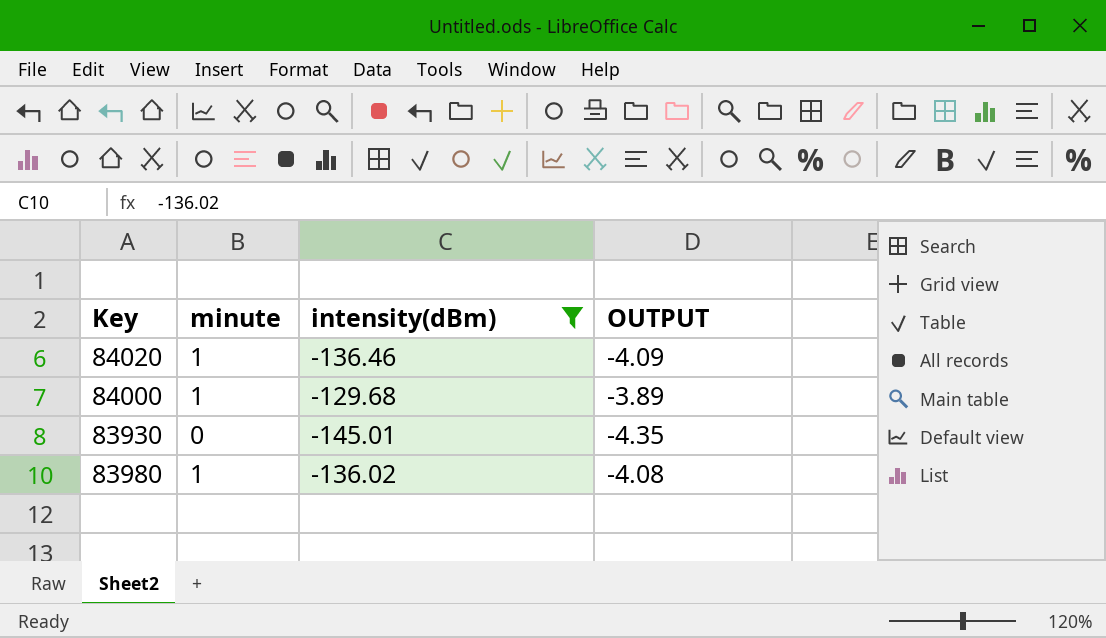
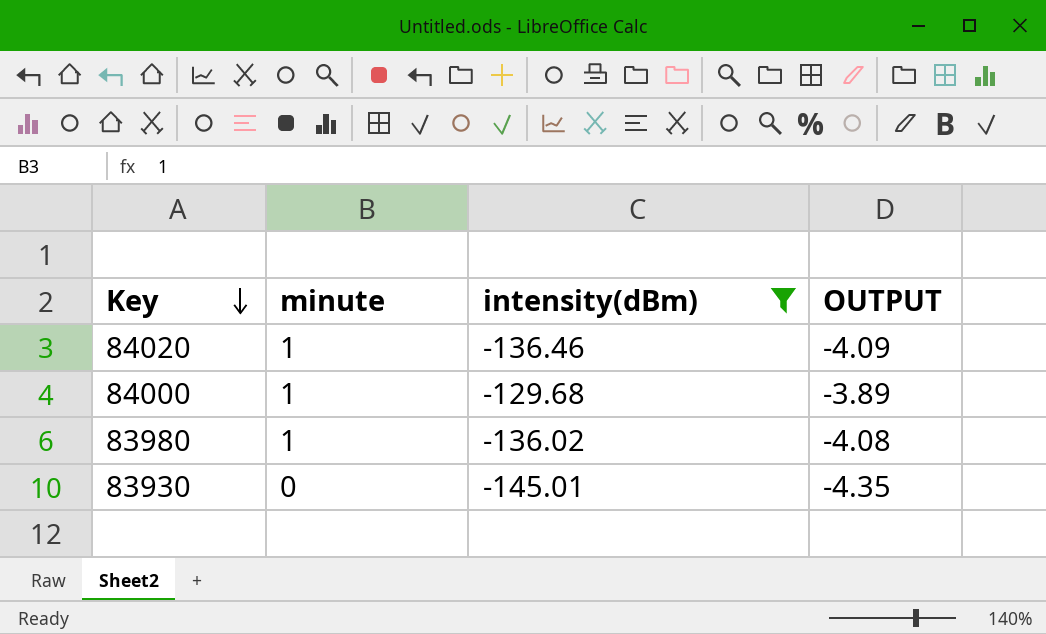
row order: none -> Key descending

